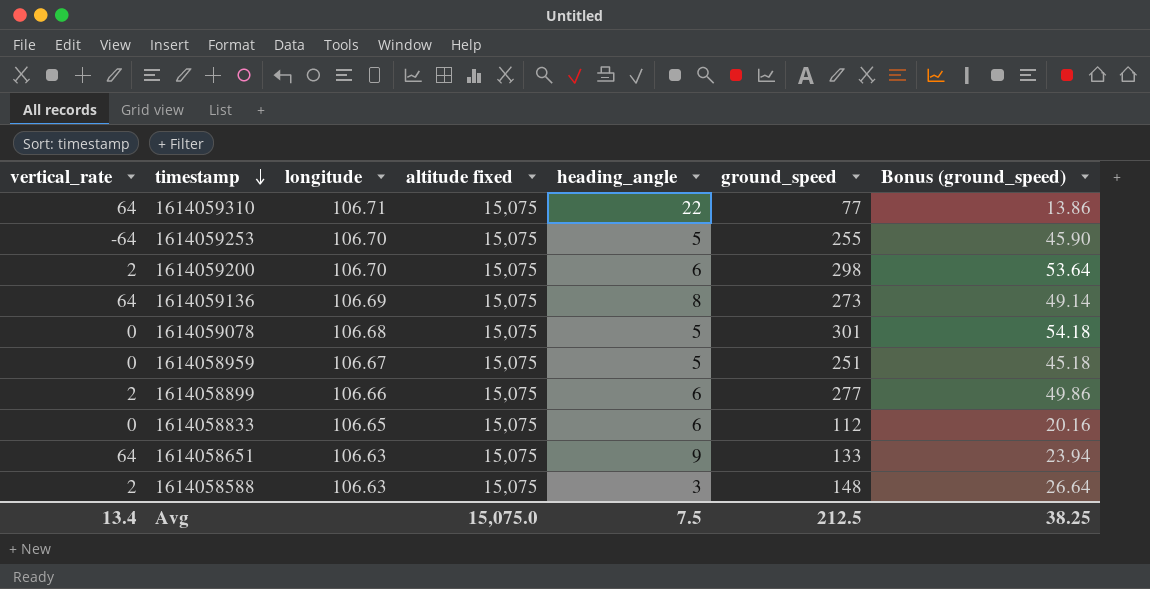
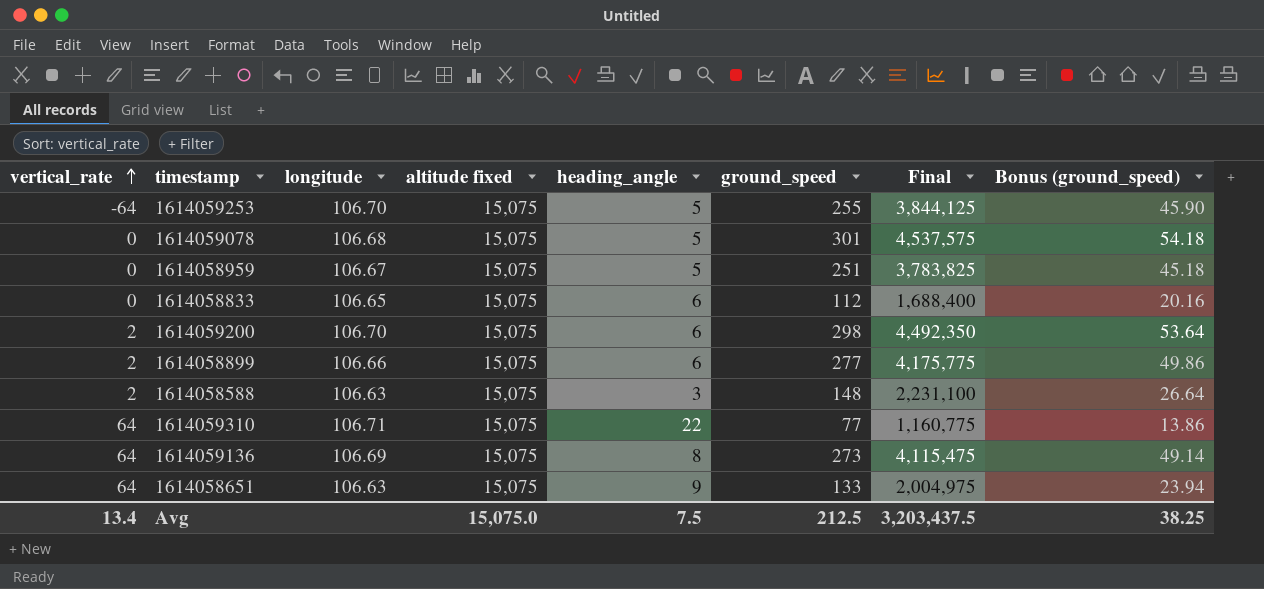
row order: timestamp descending -> vertical_rate ascending
column Final | formula: none -> [altitude fixed] * [ground_speed]

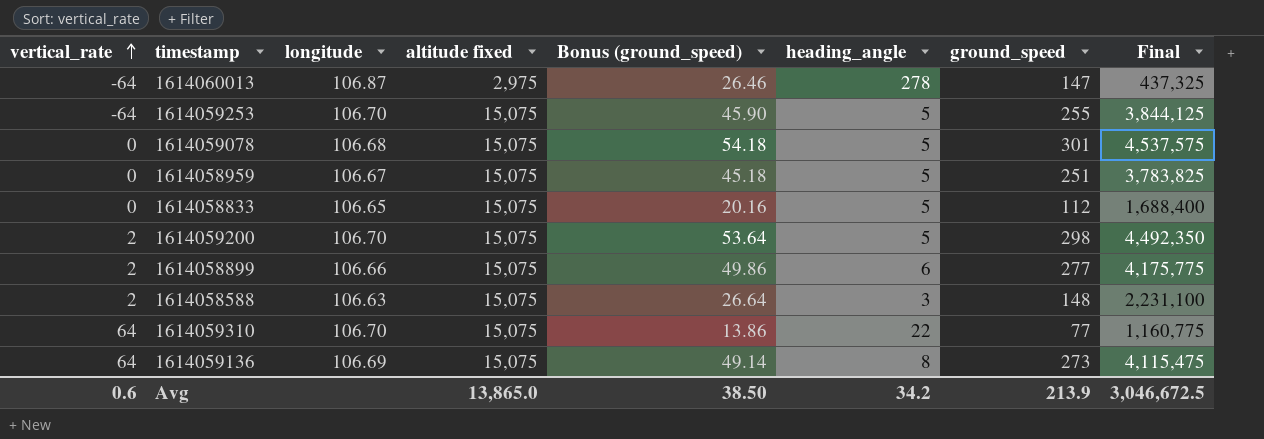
column Bonus (ground_speed) | position: 8 -> 5
row 1614058651: 64 | 106.63 | 15,075 | 9 | 133 | 2,004,975 | 23.94 -> none
row 1614060013: none -> -64 | 106.87 | 2,975 | 26.46 | 278 | 147 | 437,325
1614058833 | heading_angle: 6 -> 5
1614059200 | heading_angle: 6 -> 5
1614059310 | longitude: 106.71 -> 106.70
Avg | vertical_rate: 13.4 -> 0.6
Avg | altitude fixed: 15,075.0 -> 13,865.0
Avg | Bonus (ground_speed): 38.25 -> 38.50
Avg | heading_angle: 7.5 -> 34.2
Avg | ground_speed: 212.5 -> 213.9
Avg | Final: 3,203,437.5 -> 3,046,672.5

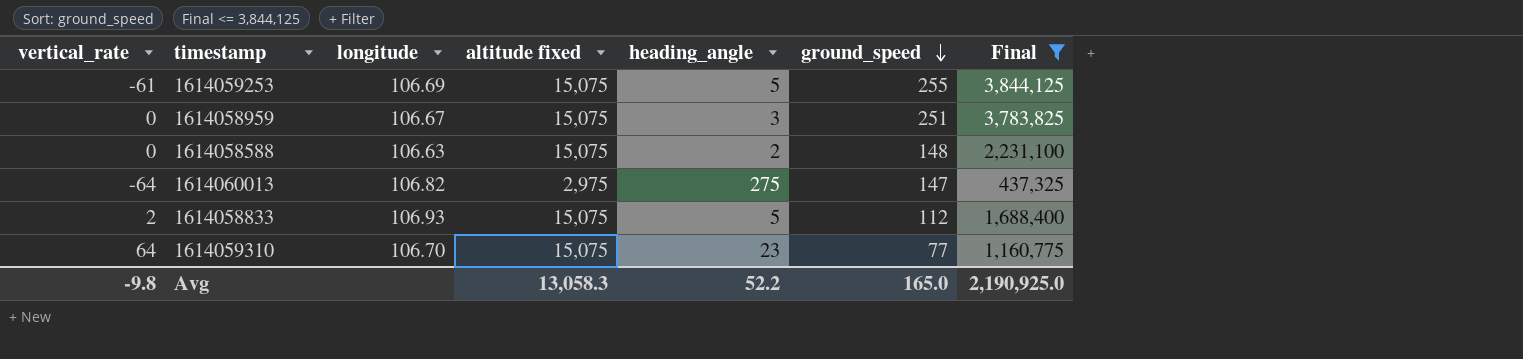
filter: none -> Final <= 3,844,125
row order: vertical_rate ascending -> ground_speed descending
column Bonus (ground_speed) | formula: [ground_speed] * 0.18 -> none
1614059253 | vertical_rate: -64 -> -61
1614059253 | longitude: 106.70 -> 106.69
1614058959 | heading_angle: 5 -> 3
1614058588 | vertical_rate: 2 -> 0
1614058588 | heading_angle: 3 -> 2
1614060013 | longitude: 106.87 -> 106.82
1614060013 | heading_angle: 278 -> 275
1614058833 | vertical_rate: 0 -> 2
1614058833 | longitude: 106.65 -> 106.93
1614059310 | heading_angle: 22 -> 23
Avg | vertical_rate: 0.6 -> -9.8
Avg | altitude fixed: 13,865.0 -> 13,058.3
Avg | heading_angle: 34.2 -> 52.2
Avg | ground_speed: 213.9 -> 165.0
Avg | Final: 3,046,672.5 -> 2,190,925.0

